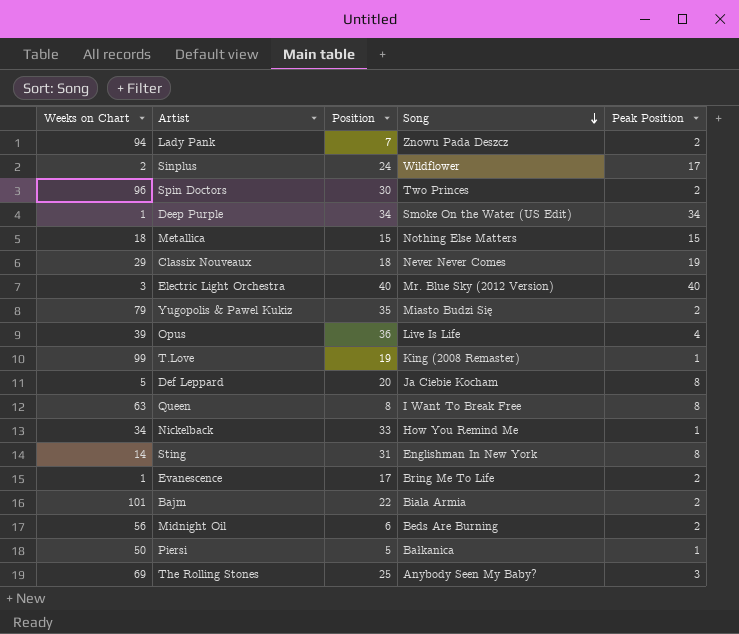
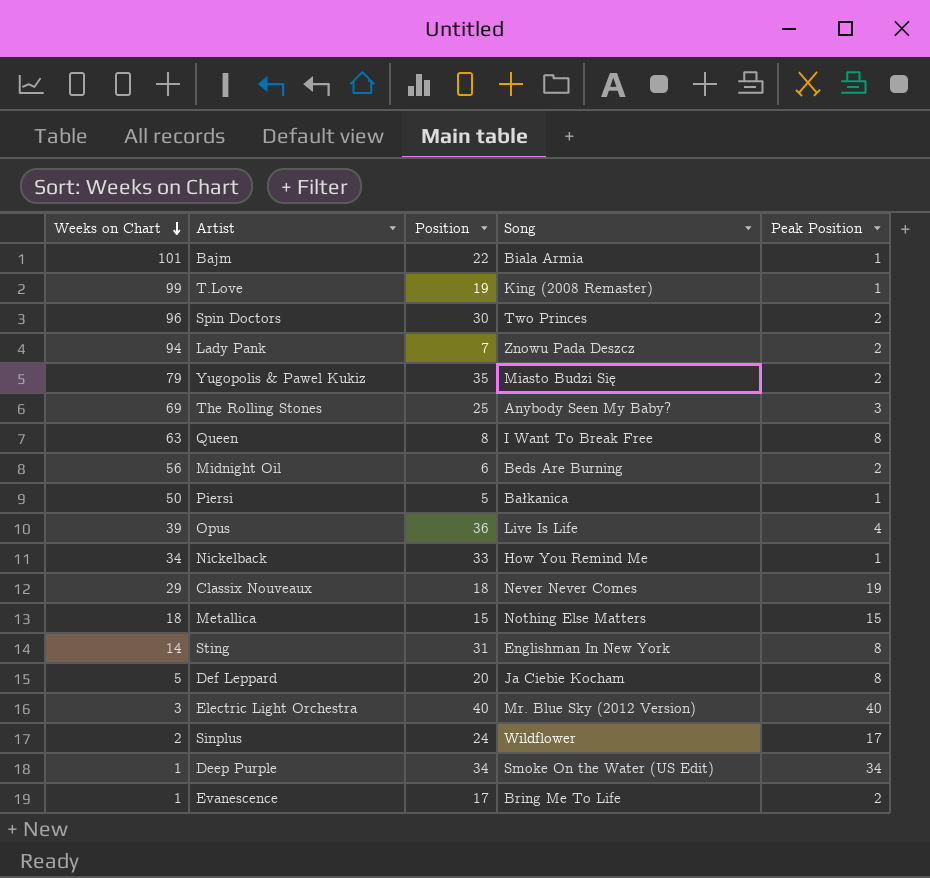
row order: Song descending -> Weeks on Chart descending
Bajm | Peak Position: 2 -> 1

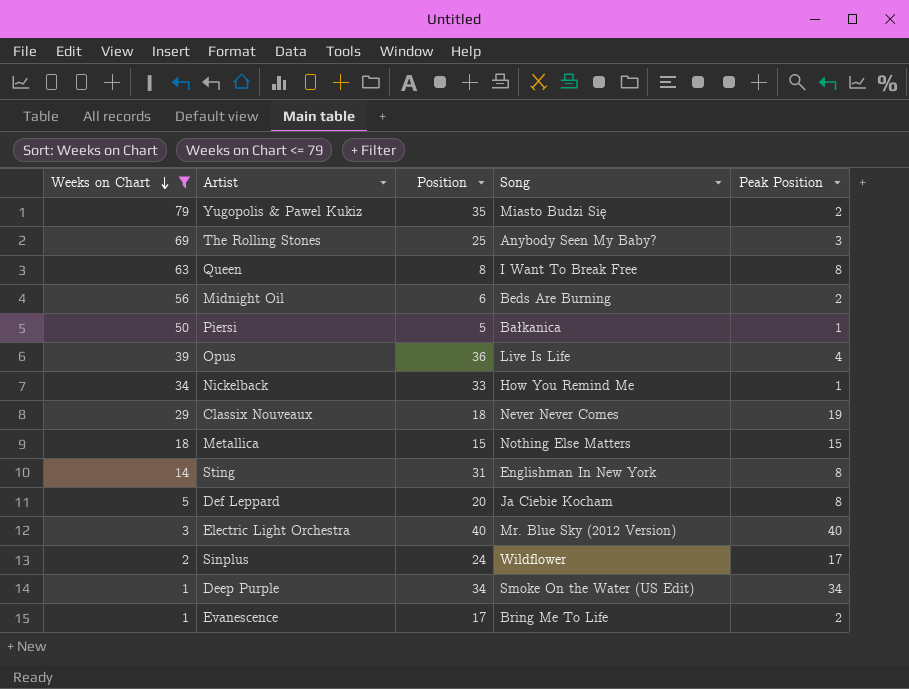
filter: none -> Weeks on Chart <= 79

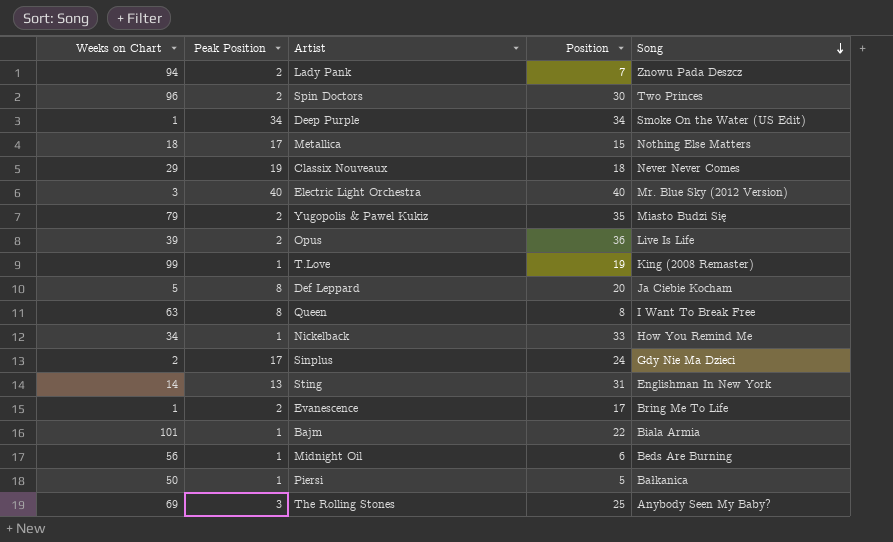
filter: Weeks on Chart <= 79 -> none
row order: Weeks on Chart descending -> Song descending
column Peak Position | position: 5 -> 2
Metallica | Peak Position: 15 -> 17
Opus | Peak Position: 4 -> 2
Sinplus | Song: Wildflower -> Gdy Nie Ma Dzieci
Sting | Peak Position: 8 -> 13
Midnight Oil | Peak Position: 2 -> 1

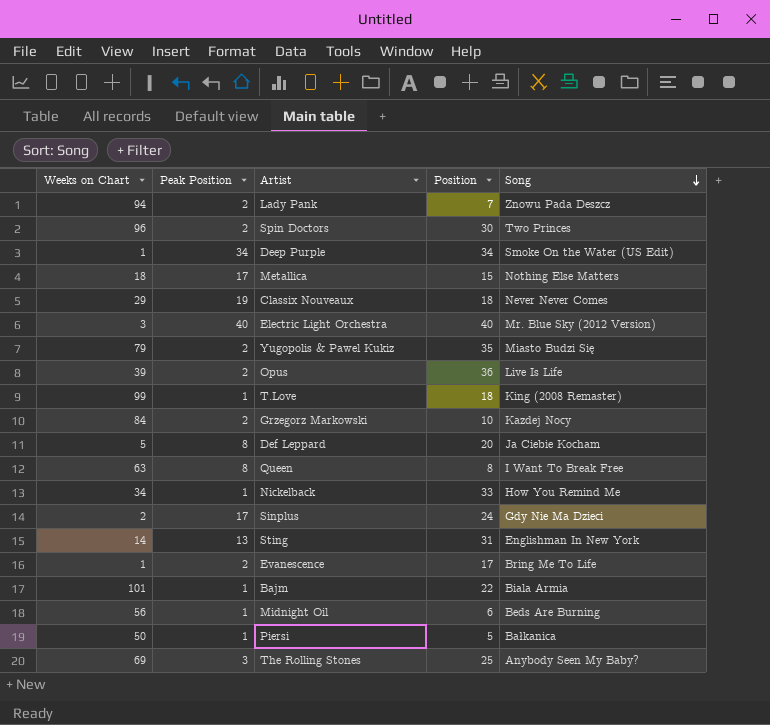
T.Love | Position: 19 -> 18
row Grzegorz Markowski: none -> 84 | 2 | 10 | Kazdej Nocy

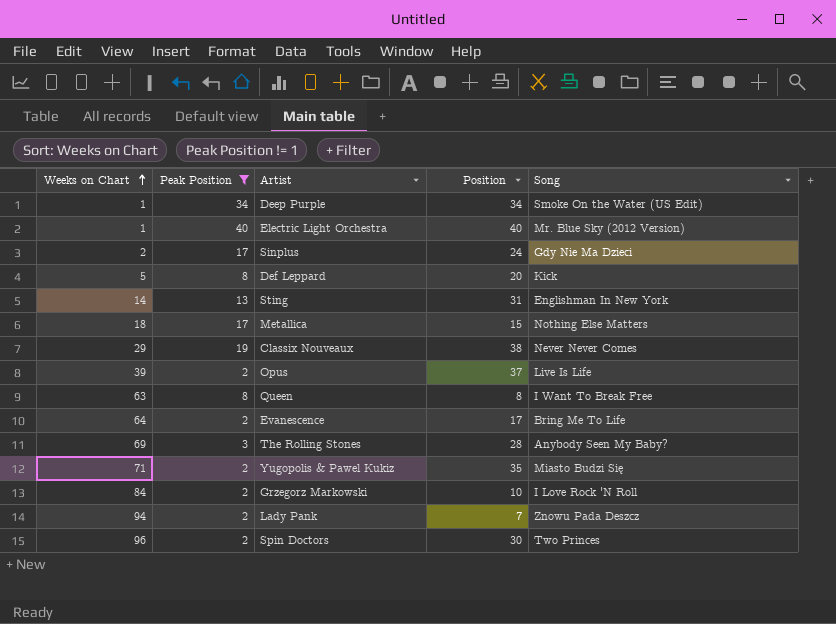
filter: none -> Peak Position != 1
row order: Song descending -> Weeks on Chart ascending
Electric Light Orchestra | Weeks on Chart: 3 -> 1
Def Leppard | Song: Ja Ciebie Kocham -> Kick
Classix Nouveaux | Position: 18 -> 38
Opus | Position: 36 -> 37
Evanescence | Weeks on Chart: 1 -> 64
The Rolling Stones | Position: 25 -> 28
Yugopolis & Pawel Kukiz | Weeks on Chart: 79 -> 71
Grzegorz Markowski | Song: Kazdej Nocy -> I Love Rock 'N Roll

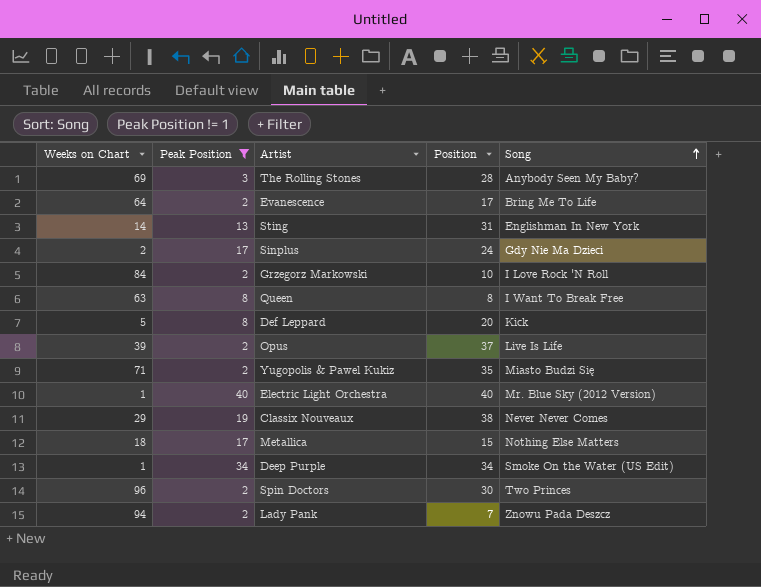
row order: Weeks on Chart ascending -> Song ascending

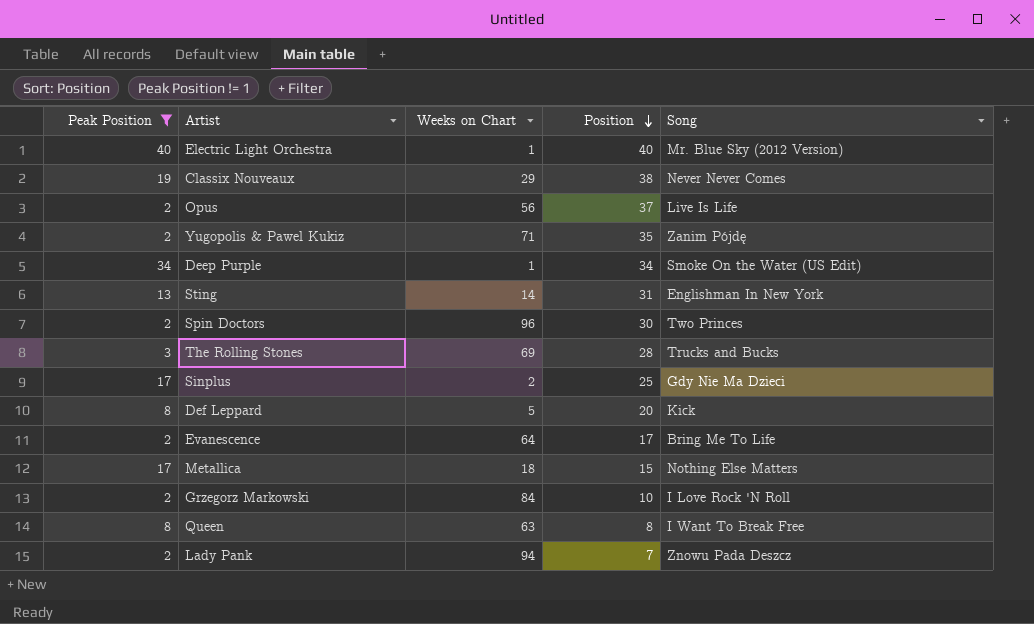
row order: Song ascending -> Position descending
column Weeks on Chart | position: 1 -> 3
Opus | Weeks on Chart: 39 -> 56
Yugopolis & Pawel Kukiz | Song: Miasto Budzi Się -> Zanim Pójdę
The Rolling Stones | Song: Anybody Seen My Baby? -> Trucks and Bucks
Sinplus | Position: 24 -> 25

